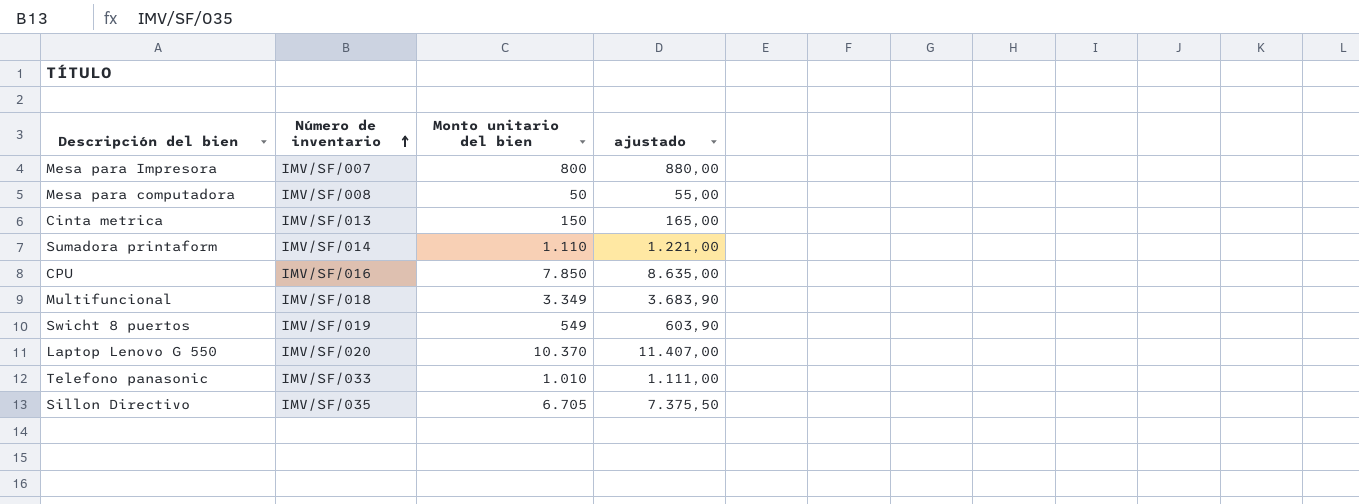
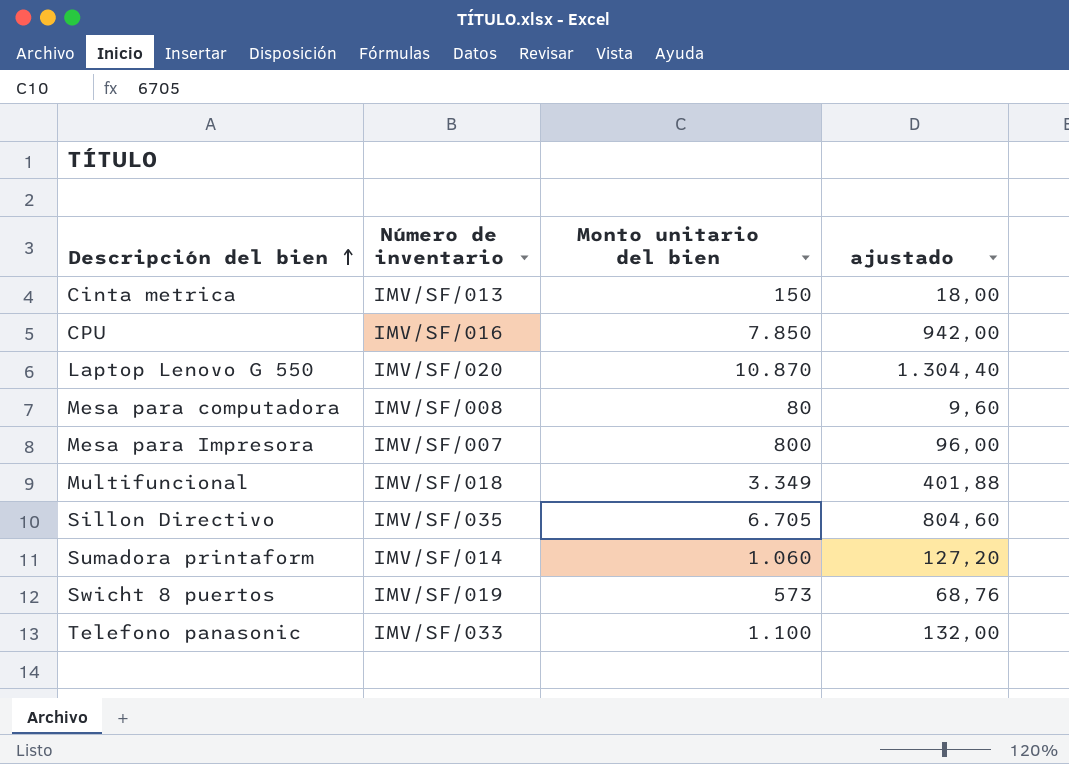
row order: Número de inventario ascending -> Descripción del bien ascending
column ajustado | formula: [Monto unitario del bien] * 1,1 -> [Monto unitario del bien] * 0,12
Laptop Lenovo G 550 | Monto unitario del bien: 10.370 -> 10.870
Mesa para computadora | Monto unitario del bien: 50 -> 80
Sumadora printaform | Monto unitario del bien: 1.110 -> 1.060
Swicht 8 puertos | Monto unitario del bien: 549 -> 573
Telefono panasonic | Monto unitario del bien: 1.010 -> 1.100

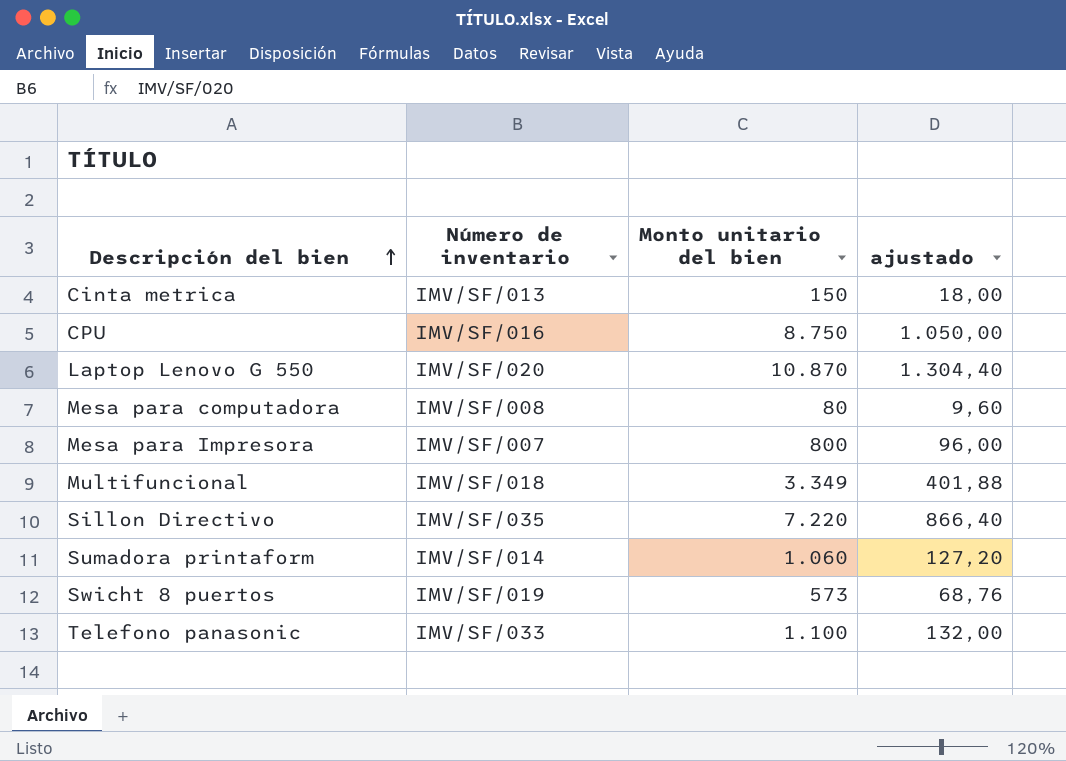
CPU | Monto unitario del bien: 7.850 -> 8.750
CPU | ajustado: 942,00 -> 1.050,00
Sillon Directivo | Monto unitario del bien: 6.705 -> 7.220
Sillon Directivo | ajustado: 804,60 -> 866,40

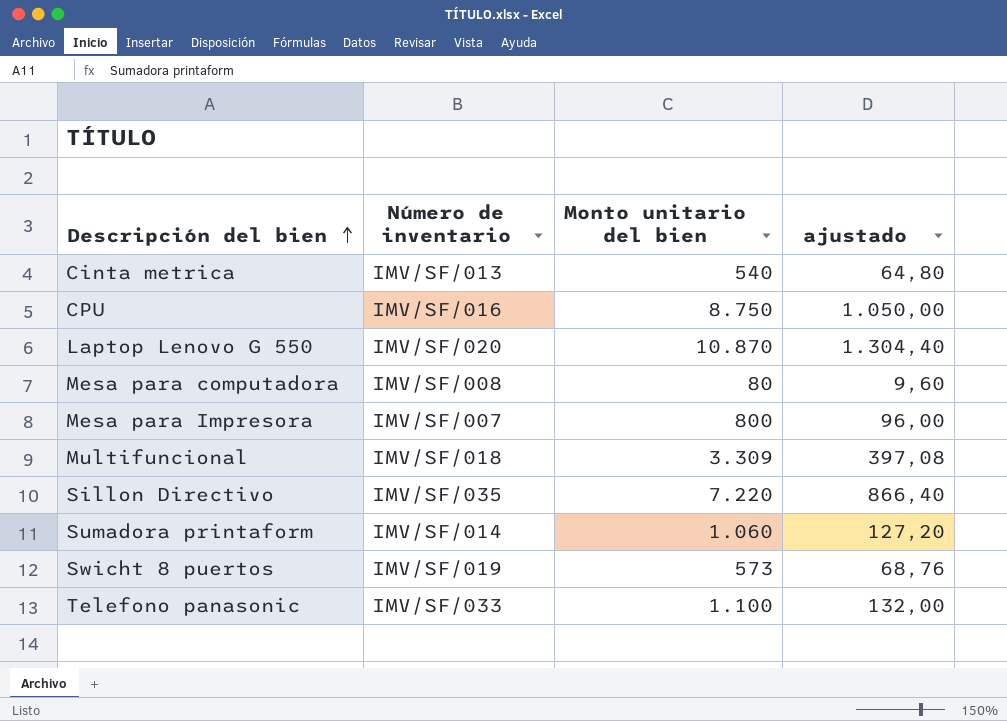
Cinta metrica | Monto unitario del bien: 150 -> 540
Cinta metrica | ajustado: 18,00 -> 64,80
Multifuncional | Monto unitario del bien: 3.349 -> 3.309
Multifuncional | ajustado: 401,88 -> 397,08

